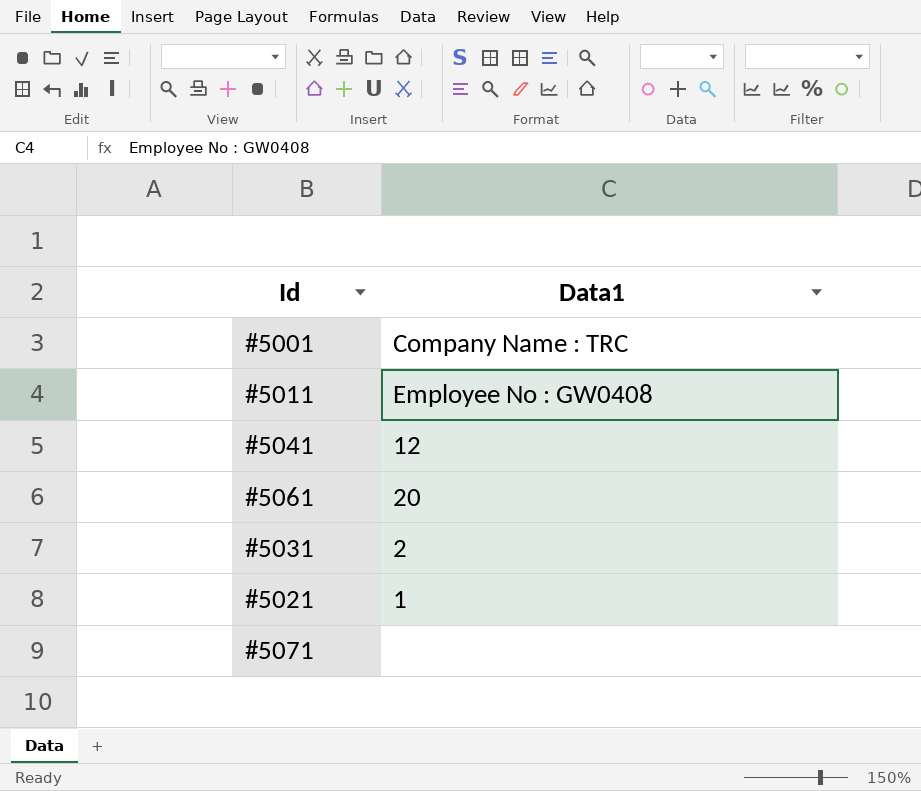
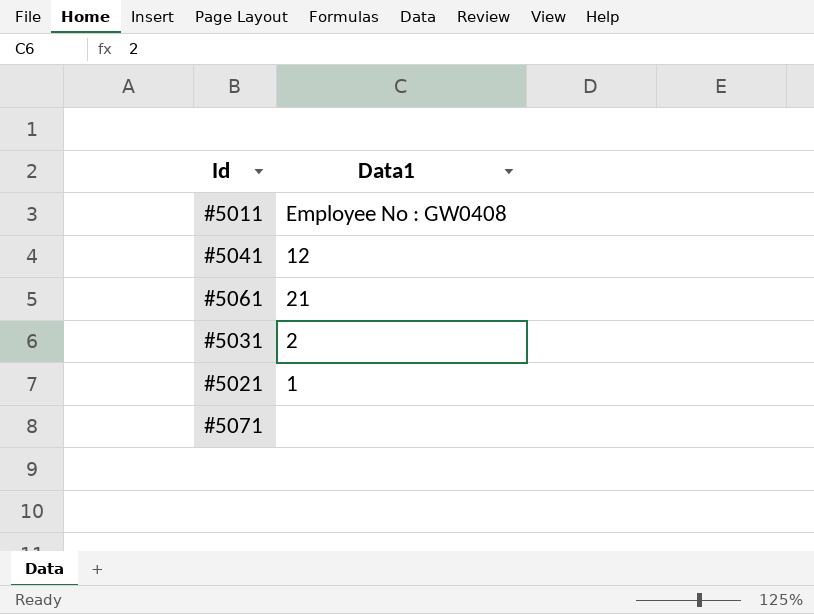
row #5001: Company Name : TRC -> none
#5061 | Data1: 20 -> 21

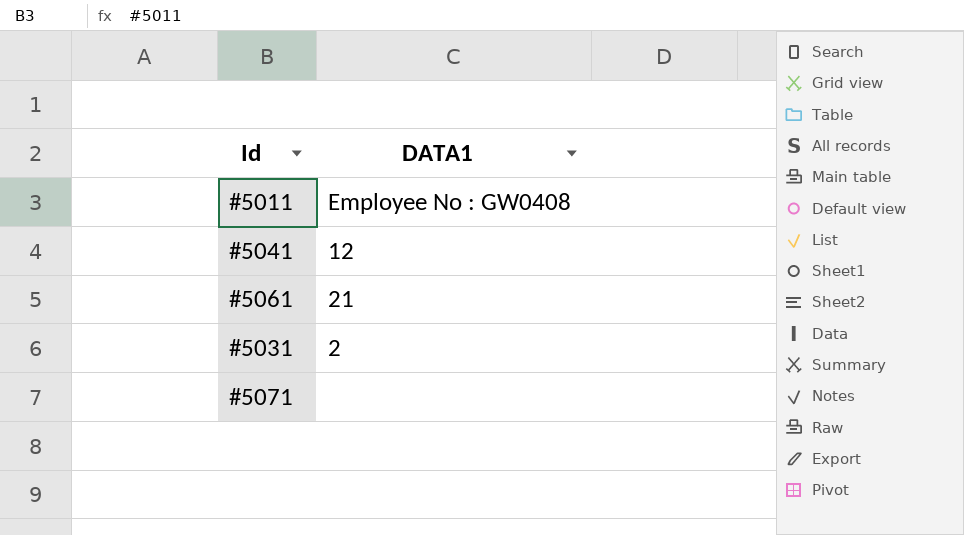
column name: Data1 -> DATA1
row #5021: 1 -> none

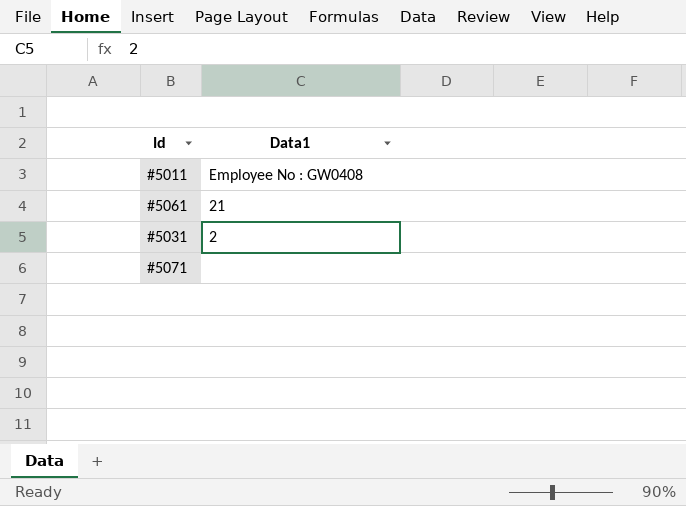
column name: DATA1 -> Data1
row #5041: 12 -> none

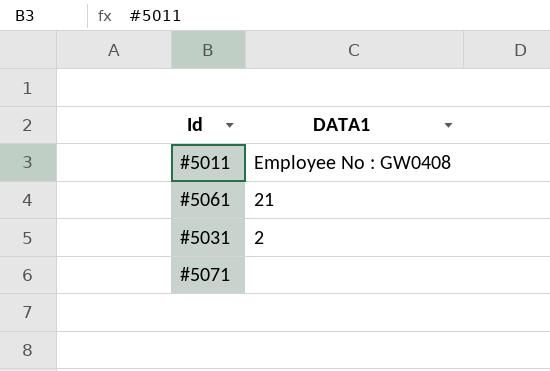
column name: Data1 -> DATA1

